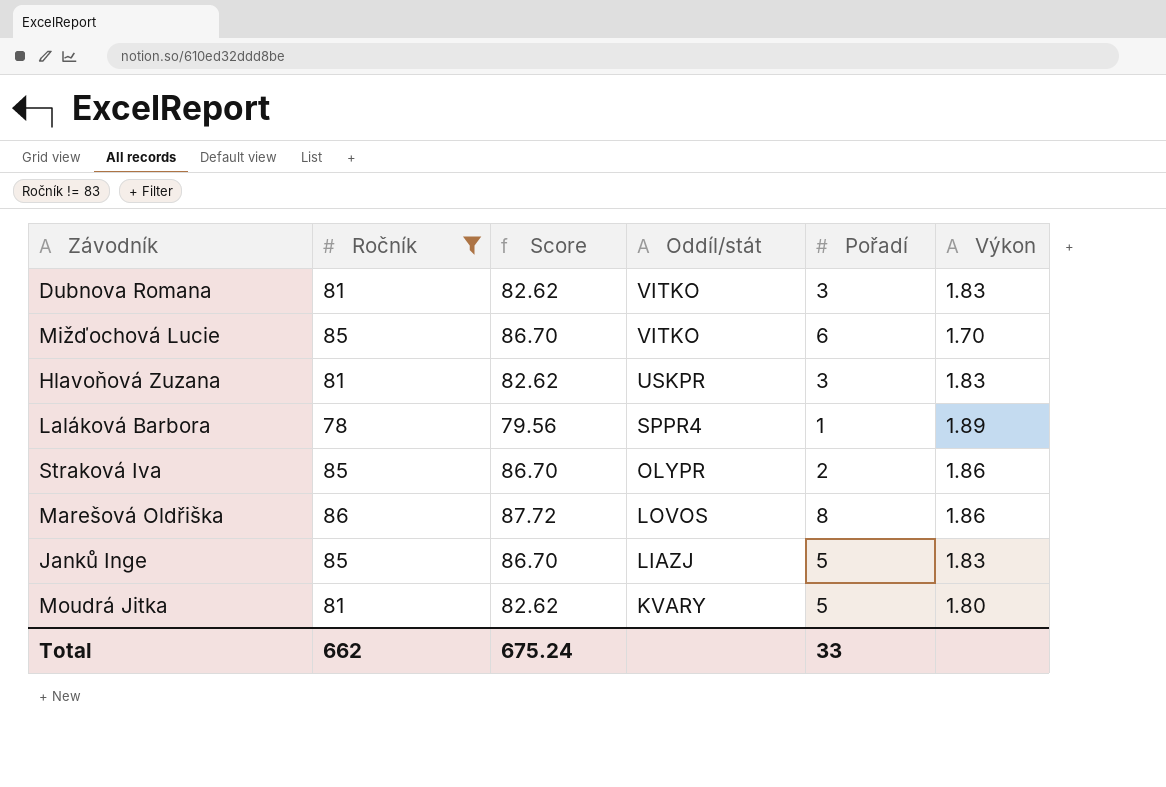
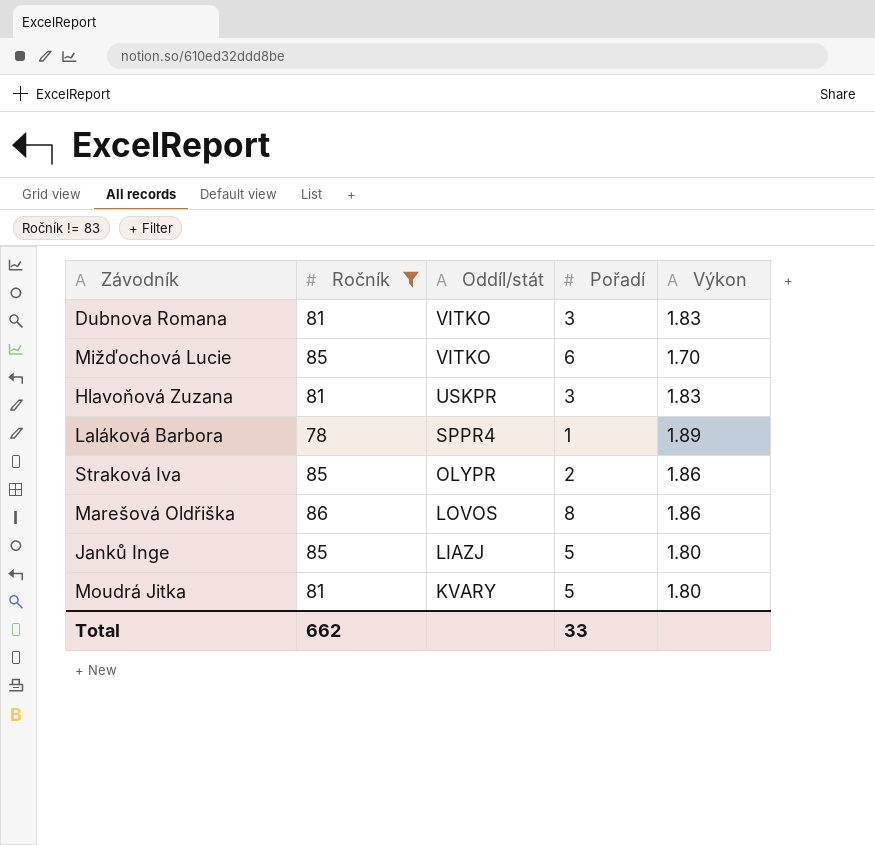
column Score | formula: [Ročník] * 1.02 -> none
Janků Inge | Výkon: 1.83 -> 1.80

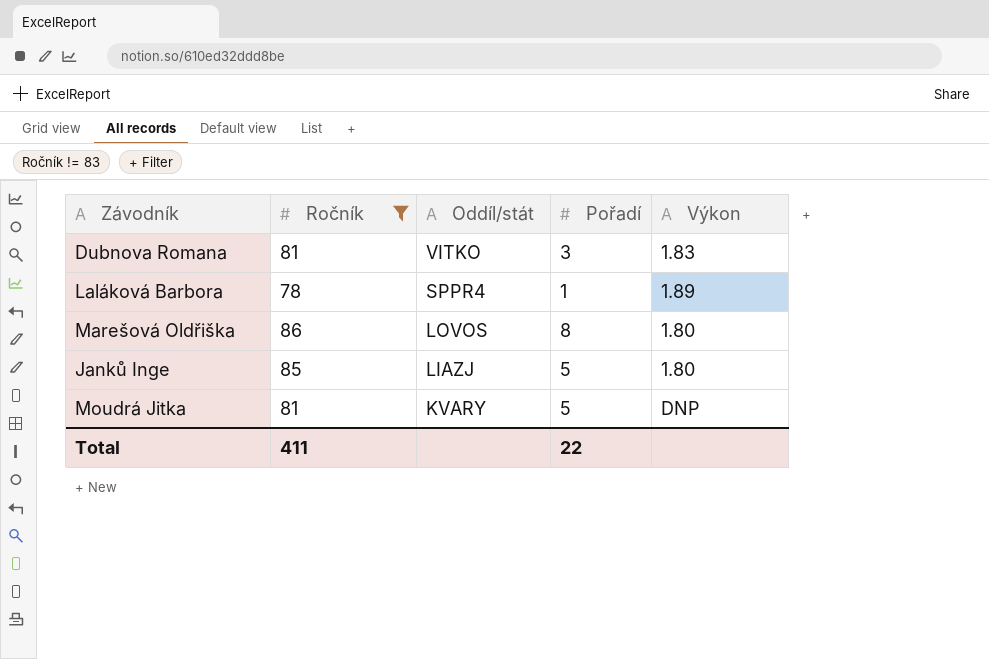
row Mižďochová Lucie: 85 | VITKO | 6 | 1.70 -> none
row Hlavoňová Zuzana: 81 | USKPR | 3 | 1.83 -> none
row Straková Iva: 85 | OLYPR | 2 | 1.86 -> none
Marešová Oldřiška | Výkon: 1.86 -> 1.80
Moudrá Jitka | Výkon: 1.80 -> DNP
Total | Ročník: 662 -> 411
Total | Pořadí: 33 -> 22

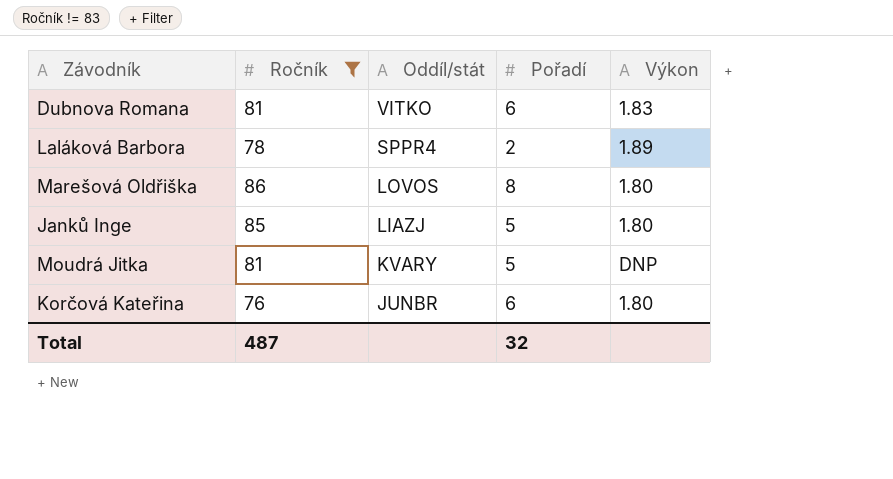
Dubnova Romana | Pořadí: 3 -> 6
Laláková Barbora | Pořadí: 1 -> 2
row Korčová Kateřina: none -> 76 | JUNBR | 6 | 1.80
Total | Ročník: 411 -> 487
Total | Pořadí: 22 -> 32

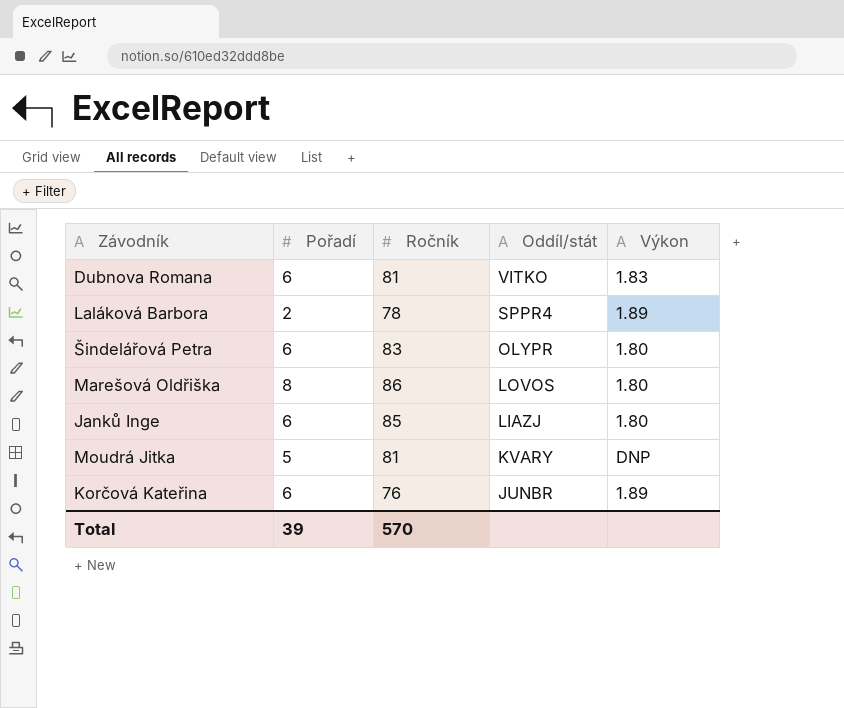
filter: Ročník != 83 -> none
column Pořadí | position: 4 -> 2
Janků Inge | Pořadí: 5 -> 6
Korčová Kateřina | Výkon: 1.80 -> 1.89
Total | Pořadí: 32 -> 39
Total | Ročník: 487 -> 570

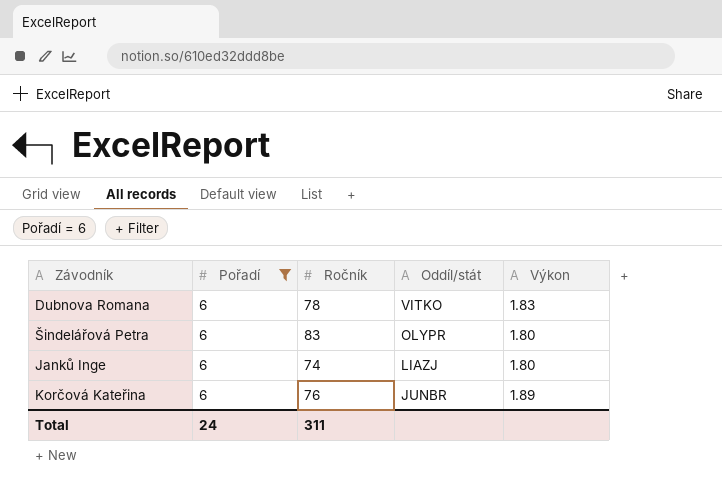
filter: none -> Pořadí = 6
Dubnova Romana | Ročník: 81 -> 78
Janků Inge | Ročník: 85 -> 74
Total | Pořadí: 39 -> 24
Total | Ročník: 570 -> 311

